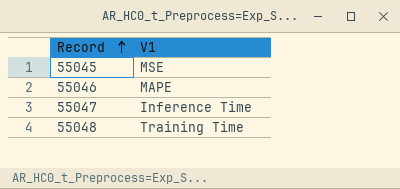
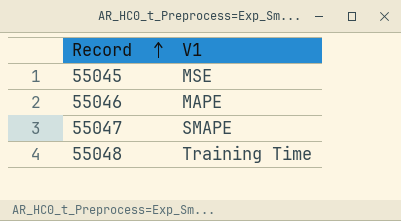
55047 | V1: Inference Time -> SMAPE

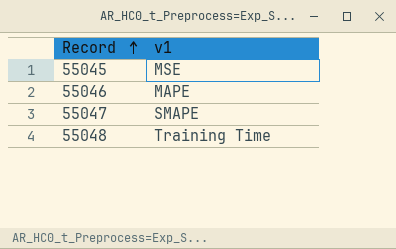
column name: V1 -> v1

